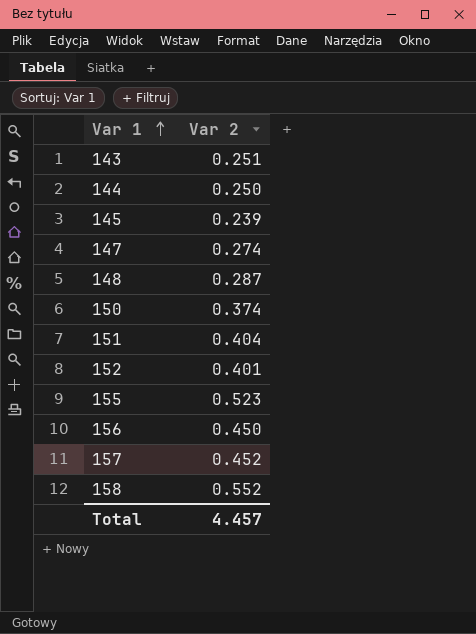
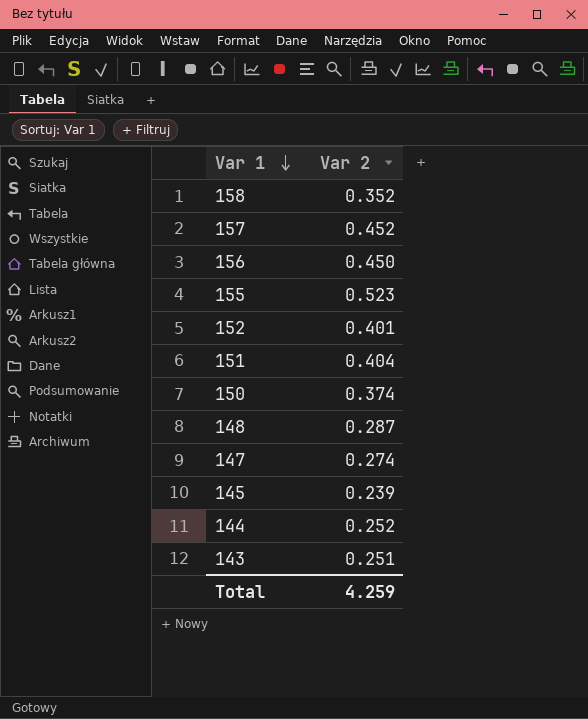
row order: Var 1 ascending -> Var 1 descending
158 | Var 2: 0.552 -> 0.352
144 | Var 2: 0.250 -> 0.252
Total | Var 2: 4.457 -> 4.259

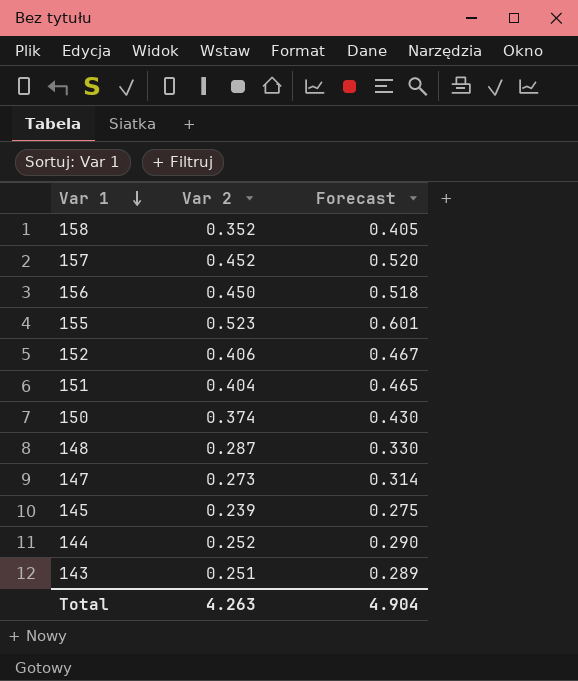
column Forecast | formula: none -> [Var 2] * 1.15
152 | Var 2: 0.401 -> 0.406
147 | Var 2: 0.274 -> 0.273
Total | Var 2: 4.259 -> 4.263

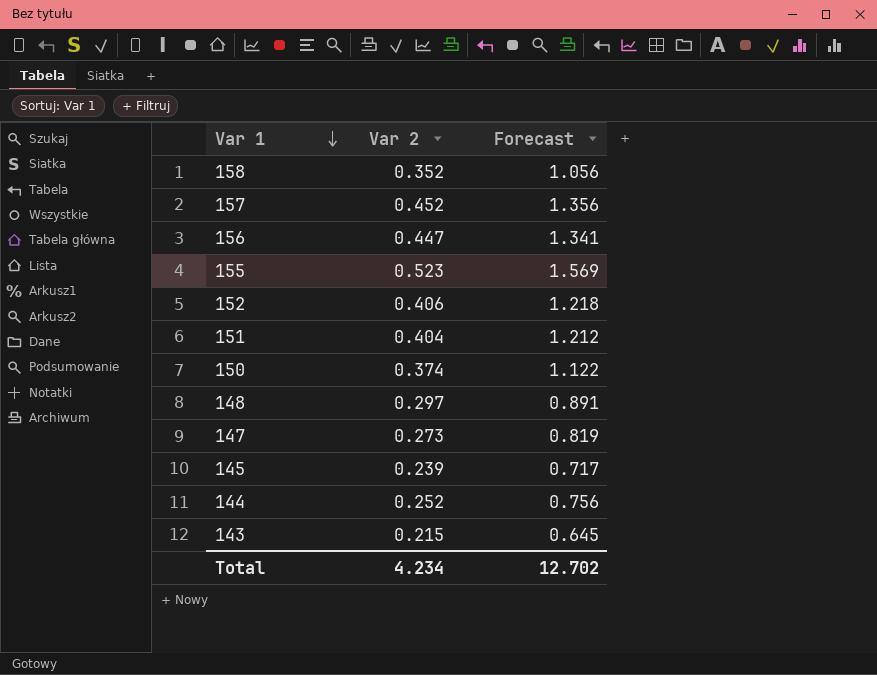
column Forecast | formula: [Var 2] * 1.15 -> [Var 2] * 3
156 | Var 2: 0.450 -> 0.447
148 | Var 2: 0.287 -> 0.297
143 | Var 2: 0.251 -> 0.215
Total | Var 2: 4.263 -> 4.234
Total | Forecast: 4.904 -> 12.702

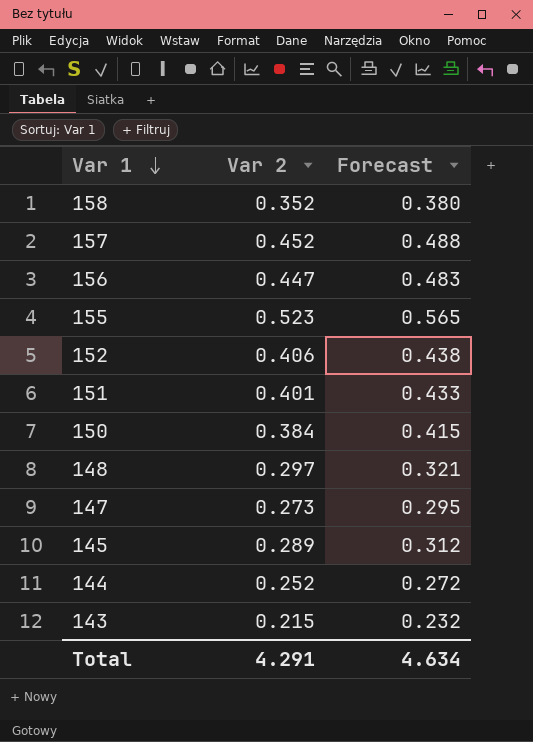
column Forecast | formula: [Var 2] * 3 -> [Var 2] * 1.08
151 | Var 2: 0.404 -> 0.401
150 | Var 2: 0.374 -> 0.384
145 | Var 2: 0.239 -> 0.289
Total | Var 2: 4.234 -> 4.291
Total | Forecast: 12.702 -> 4.634

